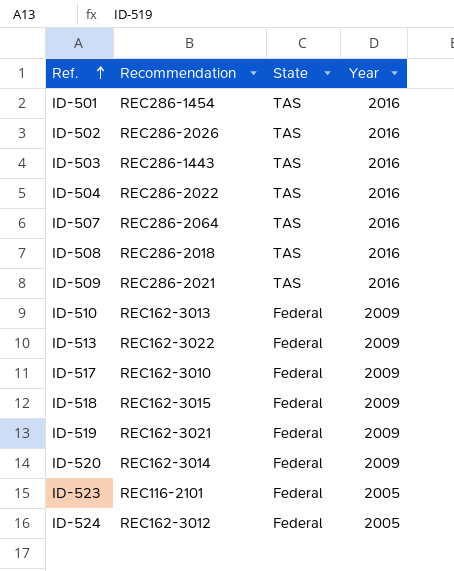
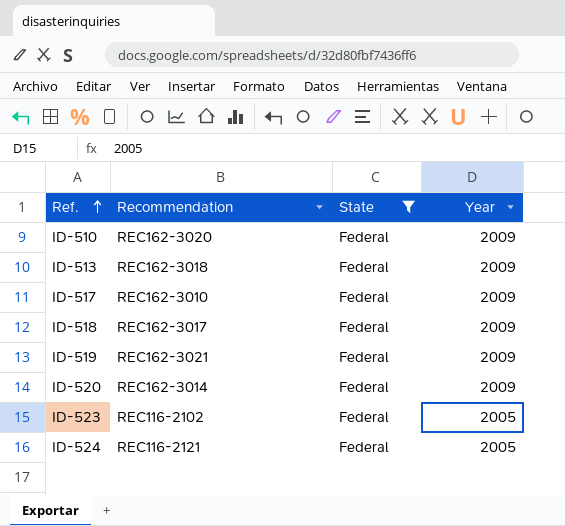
filter: none -> State = Federal
ID-510 | Recommendation: REC162-3013 -> REC162-3020
ID-513 | Recommendation: REC162-3022 -> REC162-3018
ID-518 | Recommendation: REC162-3015 -> REC162-3017
ID-523 | Recommendation: REC116-2101 -> REC116-2102
ID-524 | Recommendation: REC162-3012 -> REC116-2121

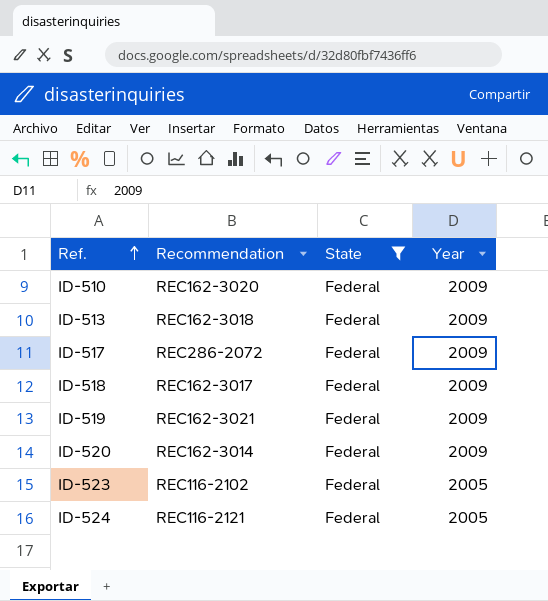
ID-517 | Recommendation: REC162-3010 -> REC286-2072

